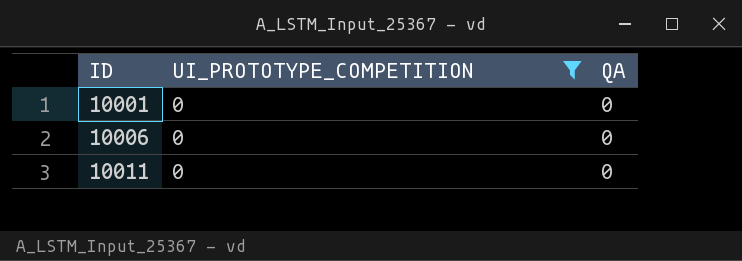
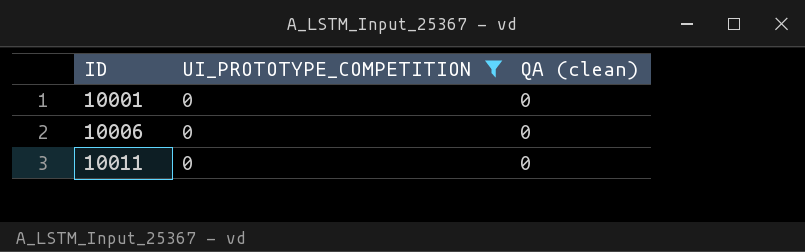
column name: QA -> QA (clean)

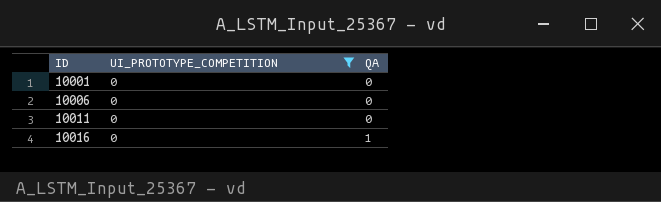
column name: QA (clean) -> QA
row 10016: none -> 0 | 1

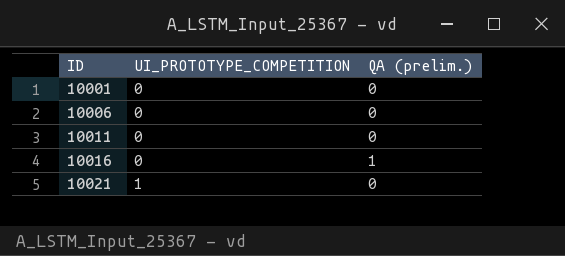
filter: UI_PROTOTYPE_COMPETITION = 0 -> none
column name: QA -> QA (prelim.)

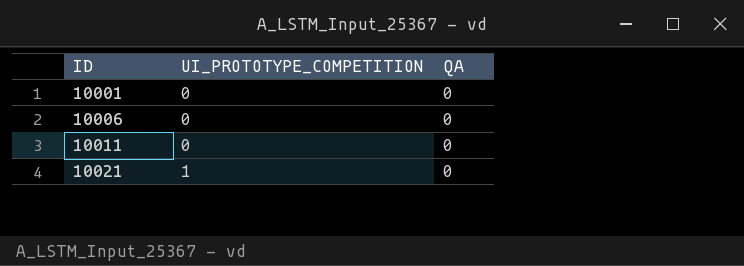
column name: QA (prelim.) -> QA
row 10016: 0 | 1 -> none

